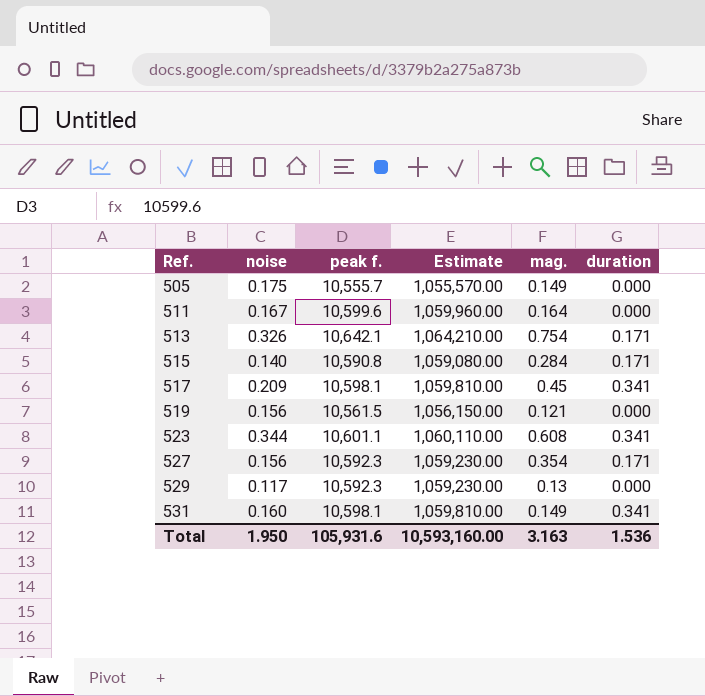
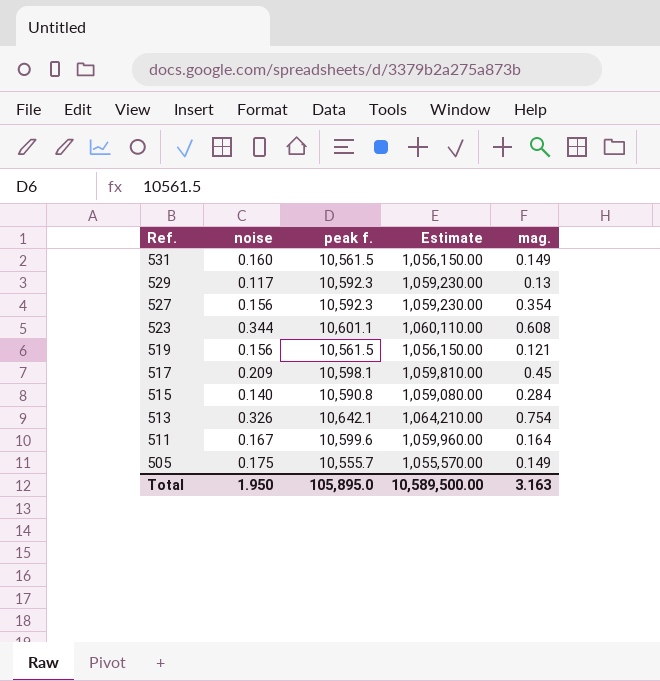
row order: Ref. ascending -> Ref. descending
column duration | position: 6 -> none
531 | peak f.: 10,598.1 -> 10,561.5
531 | Estimate: 1,059,810.00 -> 1,056,150.00
Total | peak f.: 105,931.6 -> 105,895.0
Total | Estimate: 10,593,160.00 -> 10,589,500.00

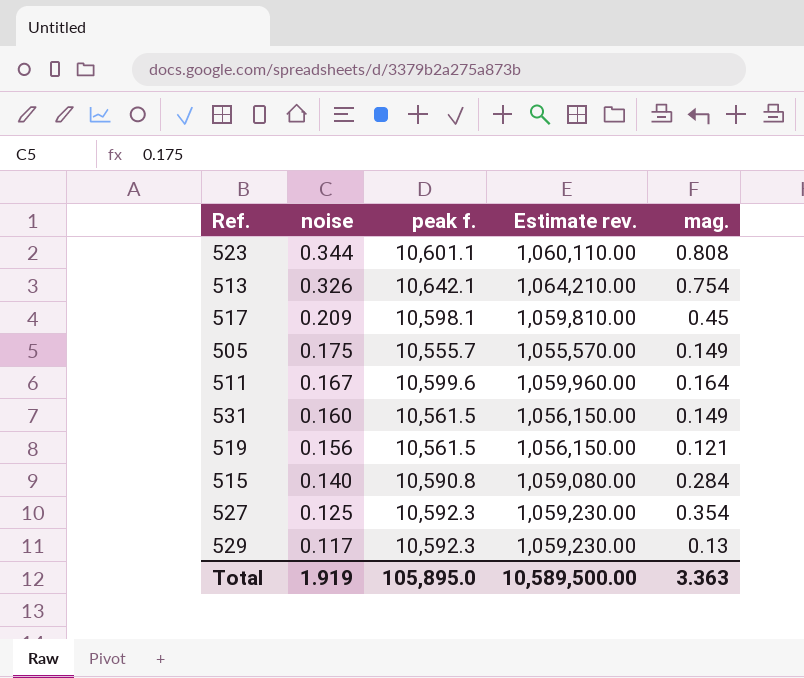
row order: Ref. descending -> noise descending
column name: Estimate -> Estimate rev.
523 | mag.: 0.608 -> 0.808
527 | noise: 0.156 -> 0.125
Total | noise: 1.950 -> 1.919
Total | mag.: 3.163 -> 3.363

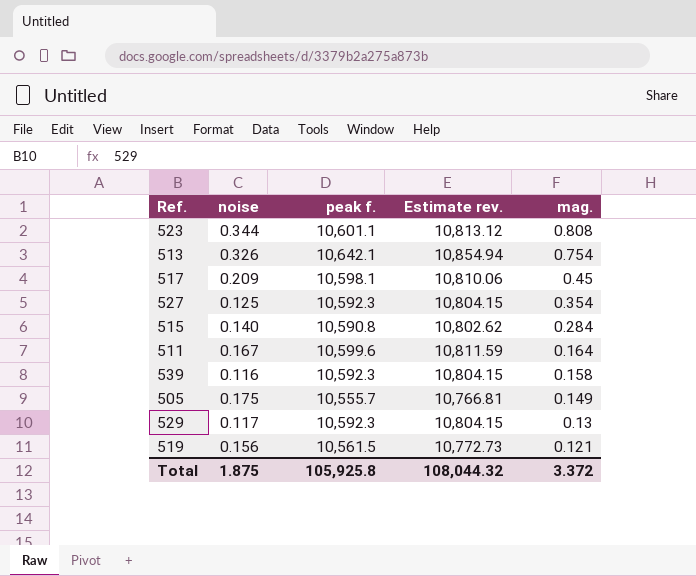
row order: noise descending -> mag. descending
column Estimate rev. | formula: [peak f.] * 100 -> [peak f.] * 1.02
row 531: 0.160 | 10,561.5 | 1,056,150.00 | 0.149 -> none
row 539: none -> 0.116 | 10,592.3 | 10,804.15 | 0.158
Total | noise: 1.919 -> 1.875
Total | peak f.: 105,895.0 -> 105,925.8
Total | Estimate rev.: 10,589,500.00 -> 108,044.32
Total | mag.: 3.363 -> 3.372

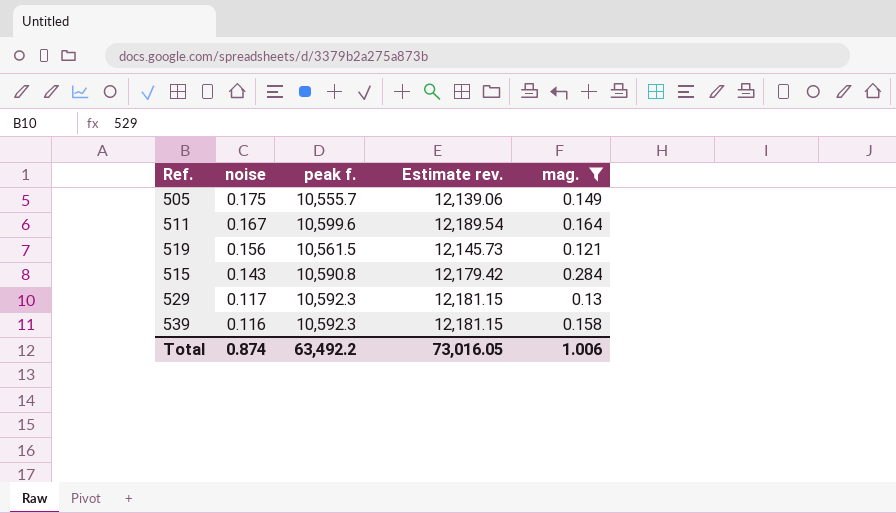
filter: none -> mag. <= 0.284
row order: mag. descending -> noise descending
column Estimate rev. | formula: [peak f.] * 1.02 -> [peak f.] * 1.15
515 | noise: 0.140 -> 0.143
Total | noise: 1.875 -> 0.874
Total | peak f.: 105,925.8 -> 63,492.2
Total | Estimate rev.: 108,044.32 -> 73,016.05
Total | mag.: 3.372 -> 1.006

